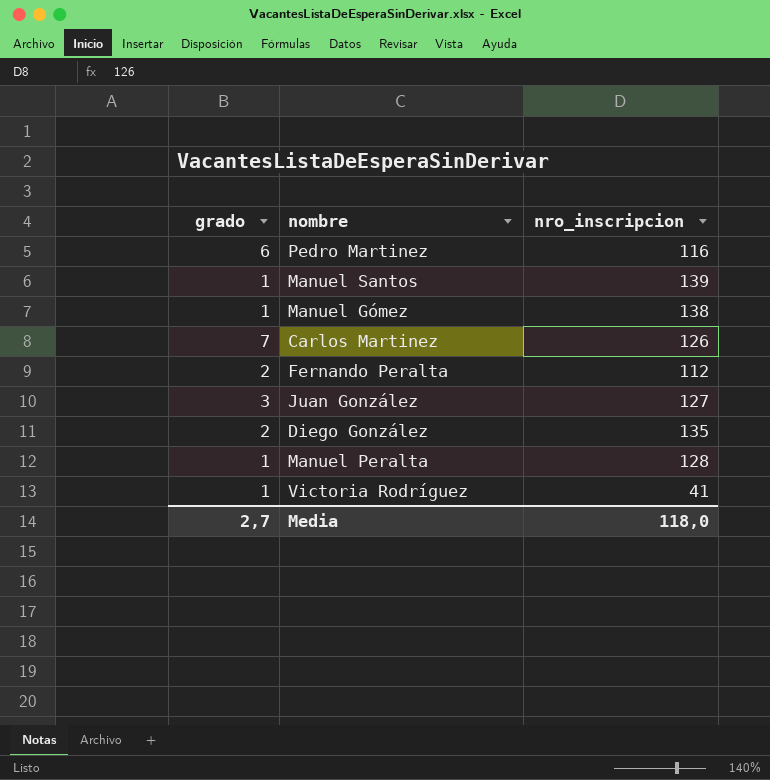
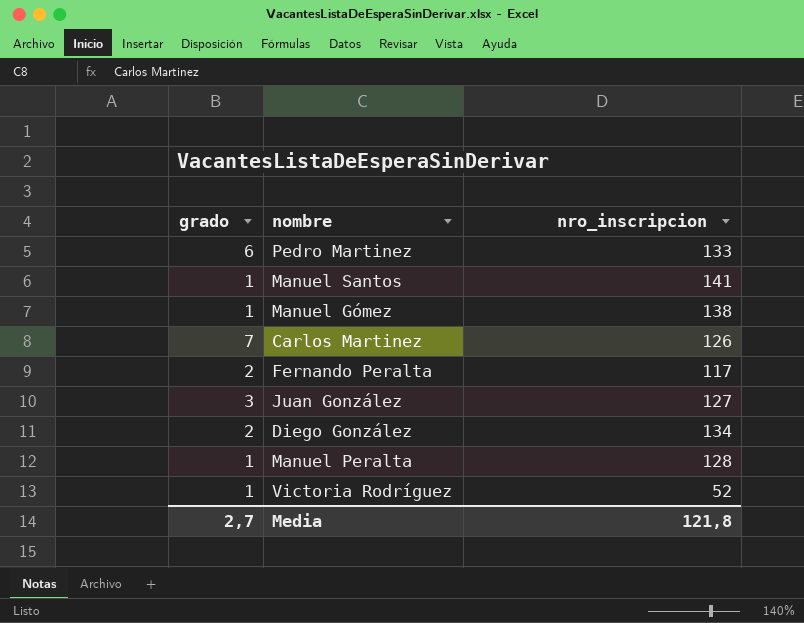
Pedro Martinez | nro_inscripcion: 116 -> 133
Manuel Santos | nro_inscripcion: 139 -> 141
Fernando Peralta | nro_inscripcion: 112 -> 117
Diego González | nro_inscripcion: 135 -> 134
Victoria Rodríguez | nro_inscripcion: 41 -> 52
Media | nro_inscripcion: 118,0 -> 121,8

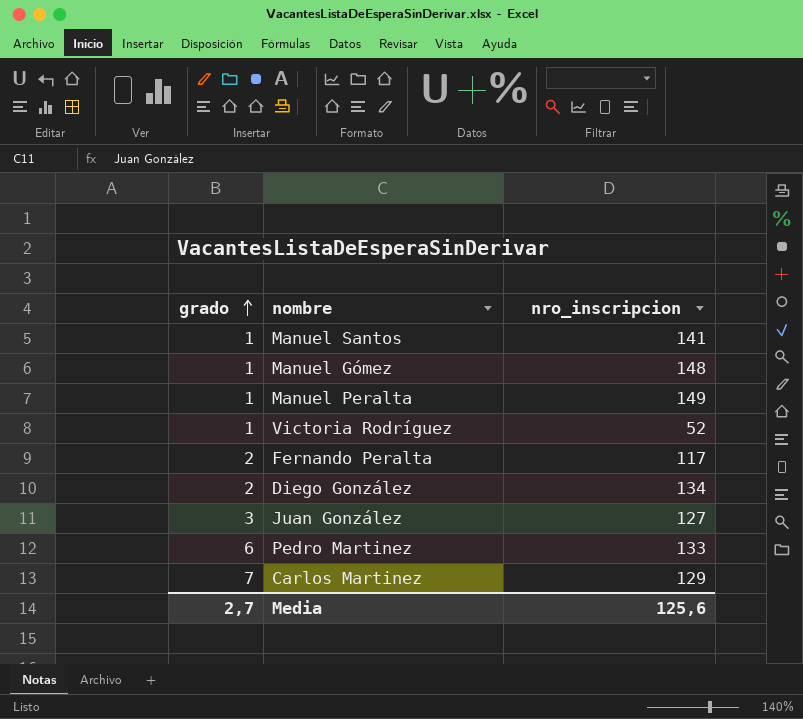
row order: none -> grado ascending
Manuel Gómez | nro_inscripcion: 138 -> 148
Manuel Peralta | nro_inscripcion: 128 -> 149
Carlos Martinez | nro_inscripcion: 126 -> 129
Media | nro_inscripcion: 121,8 -> 125,6

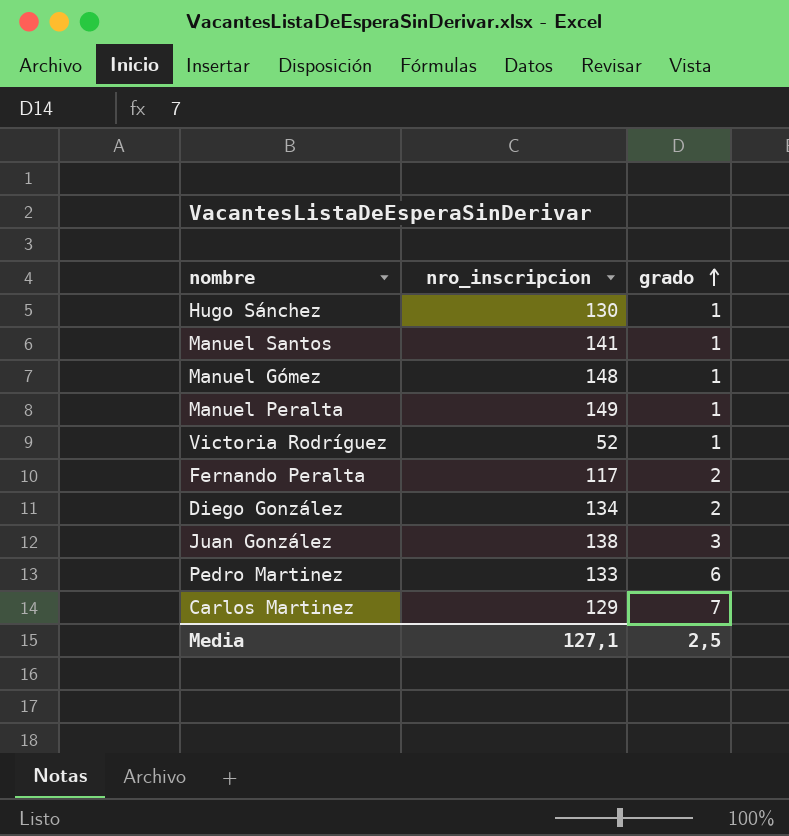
column grado | position: 1 -> 3
row Hugo Sánchez: none -> 130 | 1
Juan González | nro_inscripcion: 127 -> 138
Media | nro_inscripcion: 125,6 -> 127,1
Media | grado: 2,7 -> 2,5

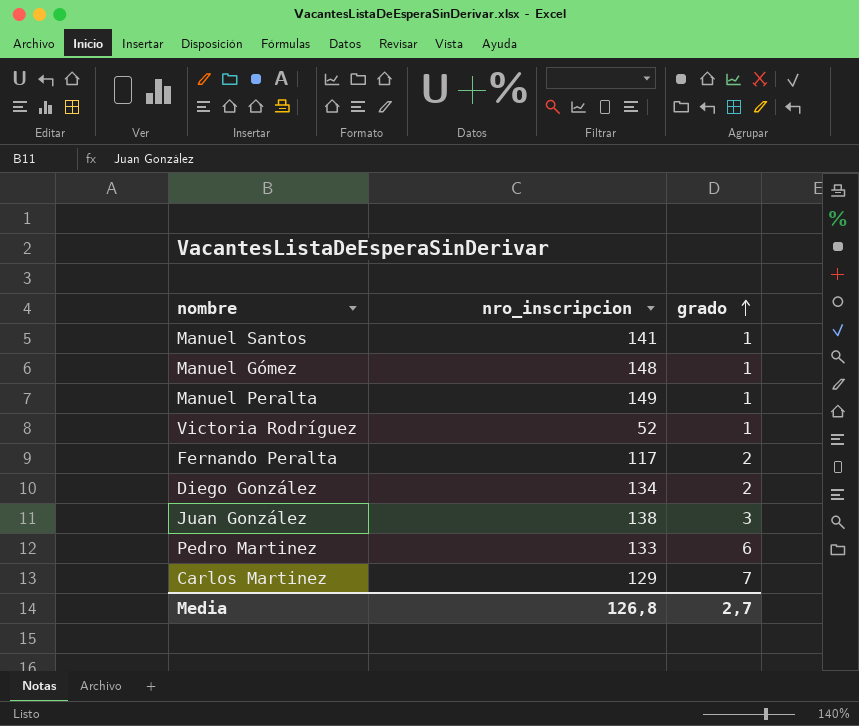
row Hugo Sánchez: 130 | 1 -> none
Media | nro_inscripcion: 127,1 -> 126,8
Media | grado: 2,5 -> 2,7

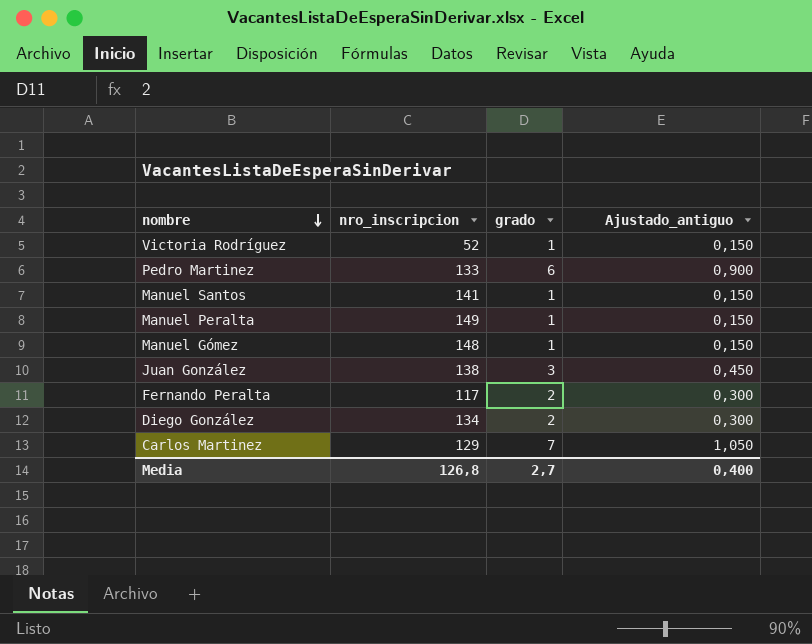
row order: grado ascending -> nombre descending
column Ajustado_antiguo | formula: none -> [grado] * 0,15

